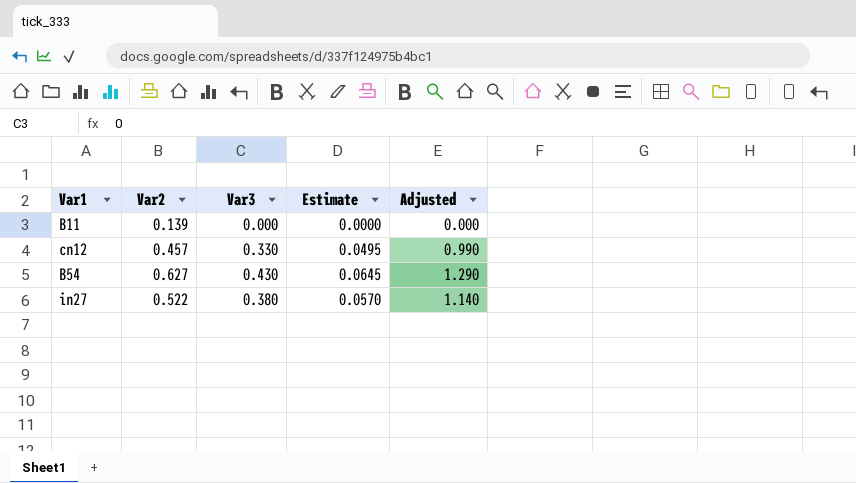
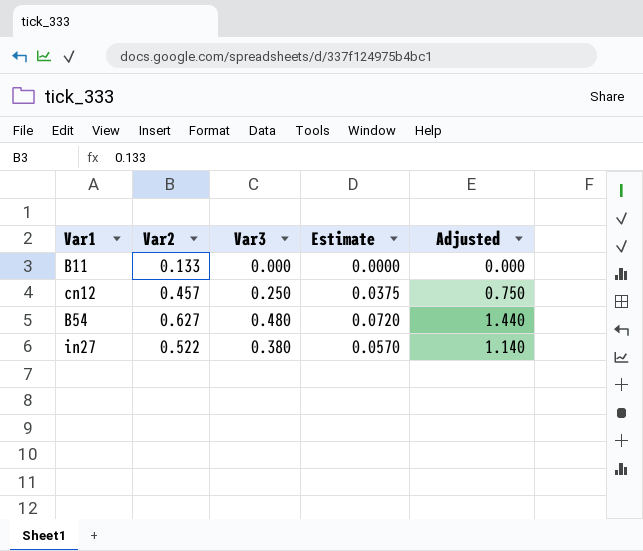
B11 | Var2: 0.139 -> 0.133
cn12 | Var3: 0.330 -> 0.250
cn12 | Estimate: 0.0495 -> 0.0375
cn12 | Adjusted: 0.990 -> 0.750
B54 | Var3: 0.430 -> 0.480
B54 | Estimate: 0.0645 -> 0.0720
B54 | Adjusted: 1.290 -> 1.440

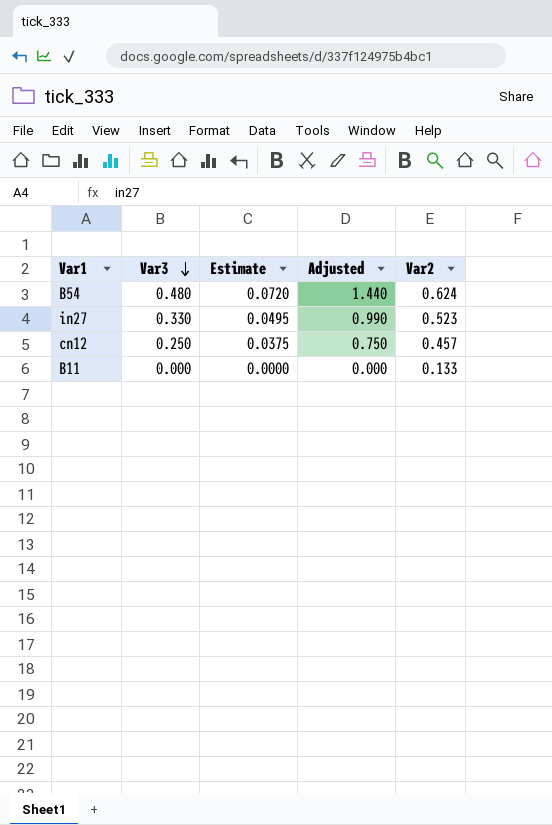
row order: none -> Var3 descending
column Var2 | position: 2 -> 5
B54 | Var2: 0.627 -> 0.624
in27 | Var3: 0.380 -> 0.330
in27 | Estimate: 0.0570 -> 0.0495
in27 | Adjusted: 1.140 -> 0.990
in27 | Var2: 0.522 -> 0.523

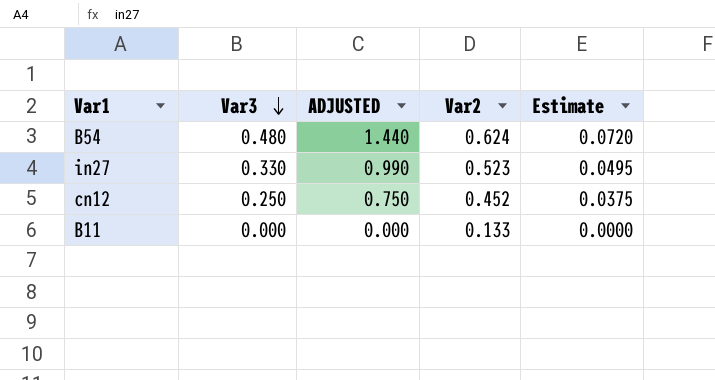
column name: Adjusted -> ADJUSTED
column Estimate | position: 3 -> 5
cn12 | Var2: 0.457 -> 0.452

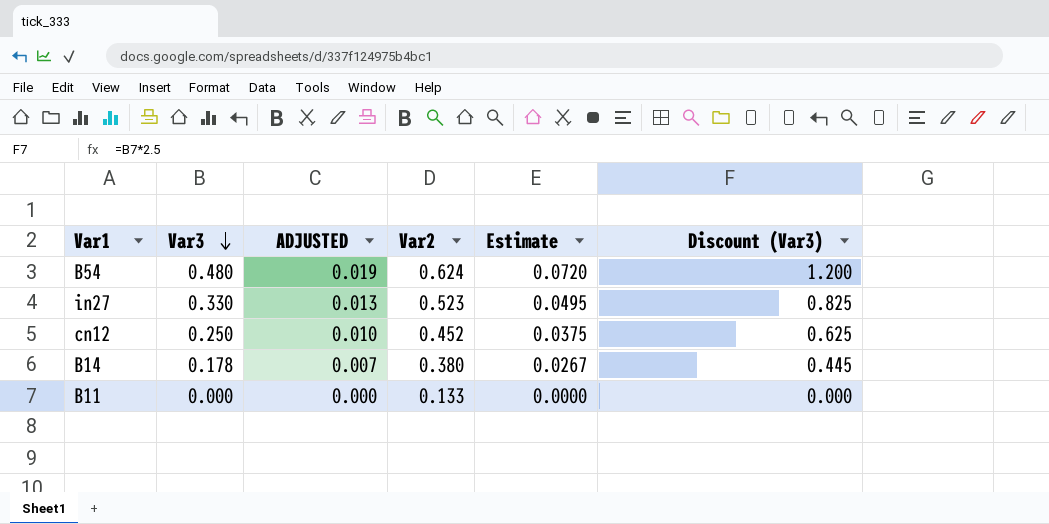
column ADJUSTED | formula: [Var3] * 3 -> [Var3] * 0.04
column Discount (Var3) | formula: none -> [Var3] * 2.5
row B14: none -> 0.178 | 0.007 | 0.380 | 0.0267 | 0.445

